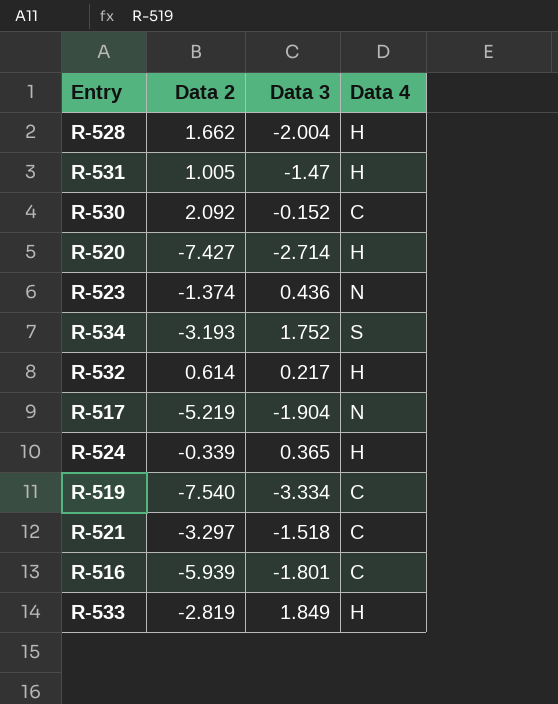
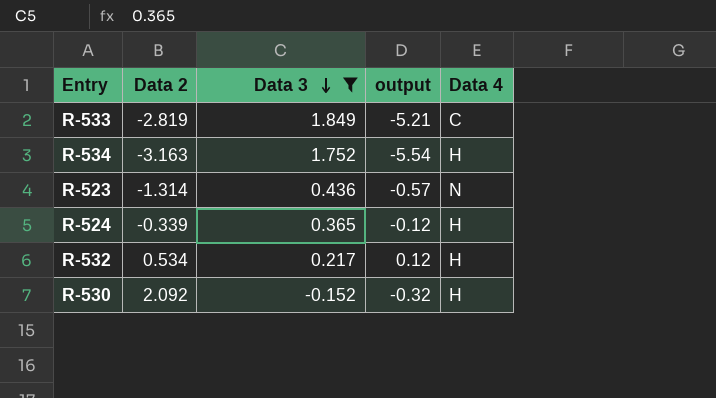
filter: none -> Data 3 >= -0.152
row order: none -> Data 3 descending
column output | formula: none -> [Data 2] * [Data 3]
R-533 | Data 4: H -> C
R-534 | Data 2: -3.193 -> -3.163
R-534 | Data 4: S -> H
R-523 | Data 2: -1.374 -> -1.314
R-532 | Data 2: 0.614 -> 0.534
R-530 | Data 4: C -> H

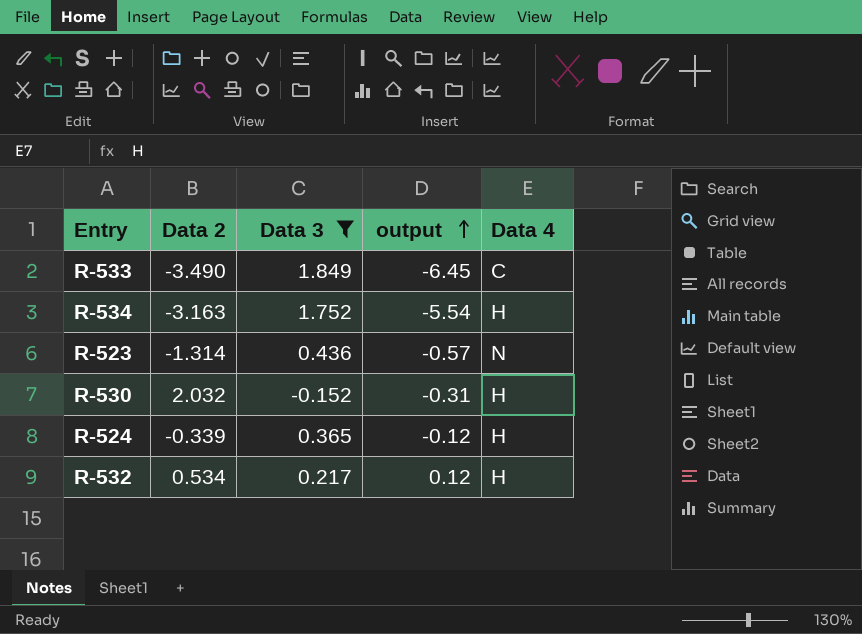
row order: Data 3 descending -> output ascending
R-533 | Data 2: -2.819 -> -3.490
R-533 | output: -5.21 -> -6.45
R-530 | Data 2: 2.092 -> 2.032
R-530 | output: -0.32 -> -0.31

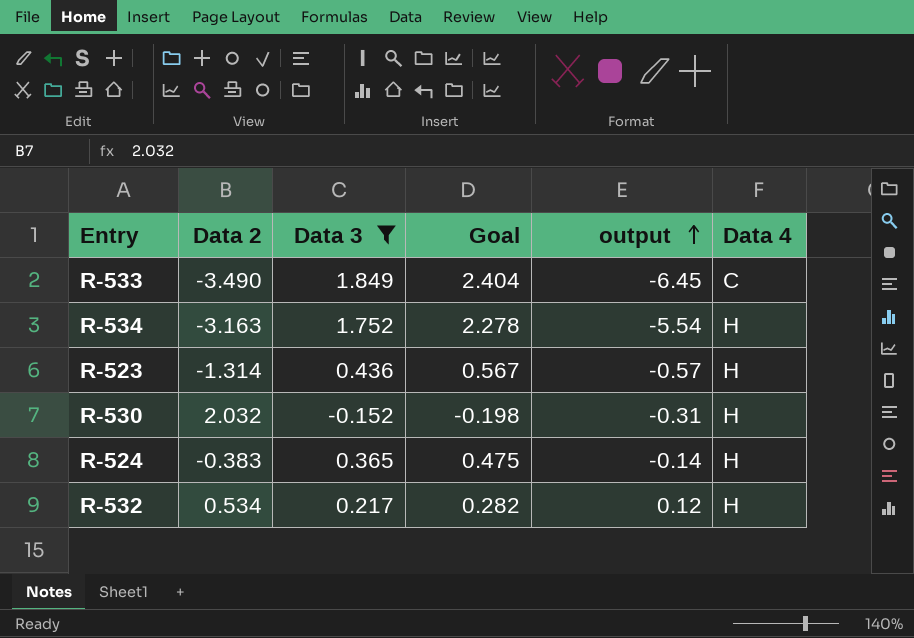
column Goal | formula: none -> [Data 3] * 1.3
R-523 | Data 4: N -> H
R-524 | Data 2: -0.339 -> -0.383
R-524 | output: -0.12 -> -0.14

